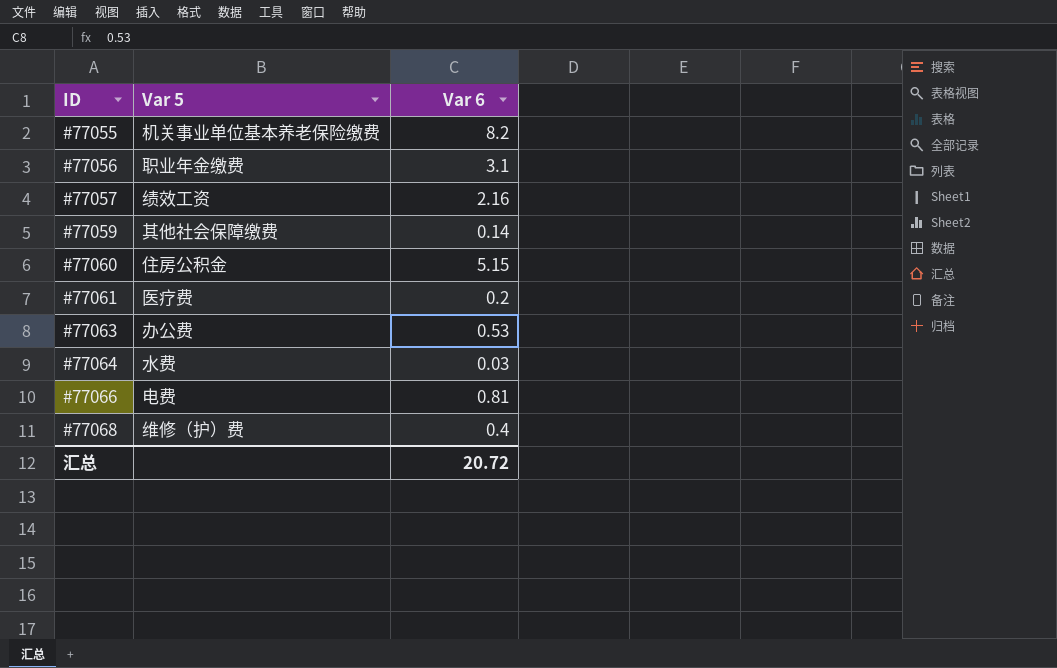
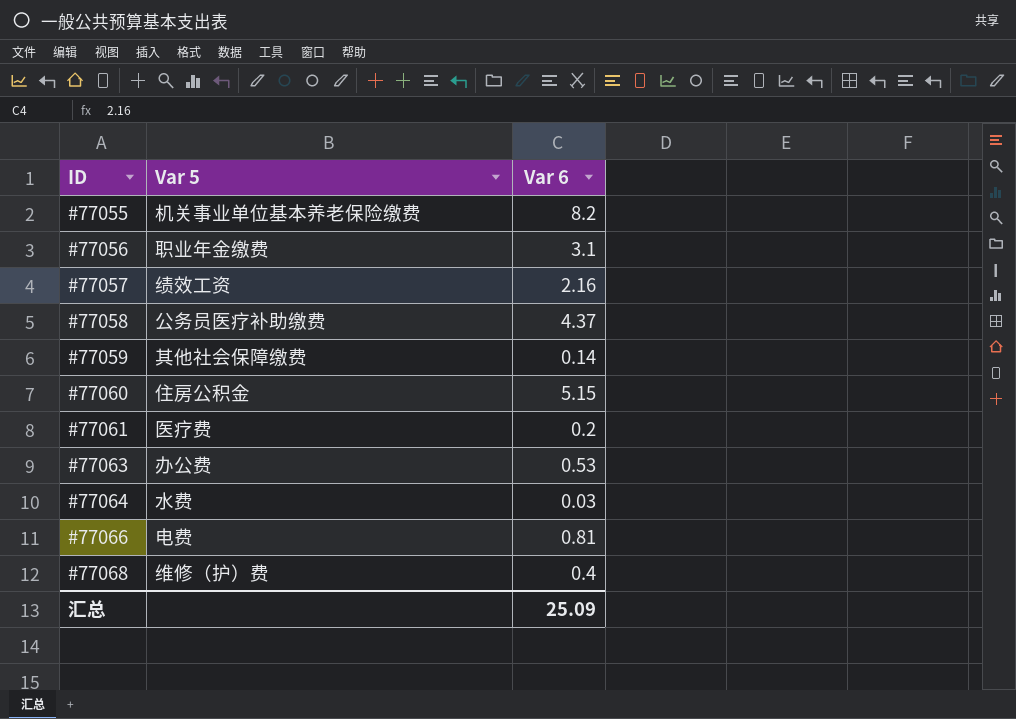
row #77058: none -> 公务员医疗补助缴费 | 4.37
汇总 | Var 6: 20.72 -> 25.09

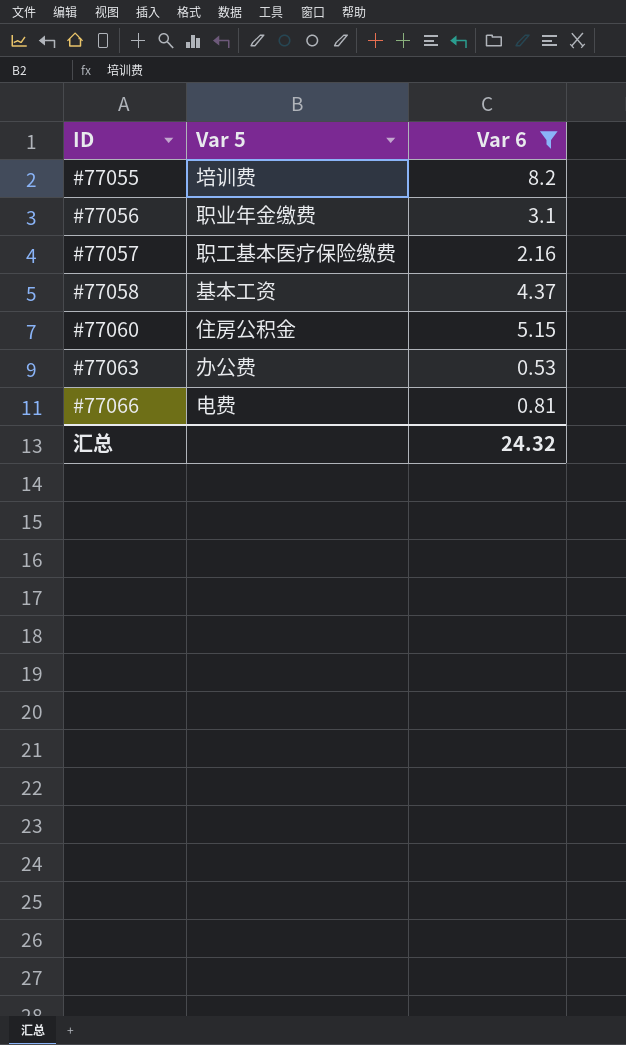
filter: none -> Var 6 >= 0.53
#77055 | Var 5: 机关事业单位基本养老保险缴费 -> 培训费
#77057 | Var 5: 绩效工资 -> 职工基本医疗保险缴费
#77058 | Var 5: 公务员医疗补助缴费 -> 基本工资
汇总 | Var 6: 25.09 -> 24.32

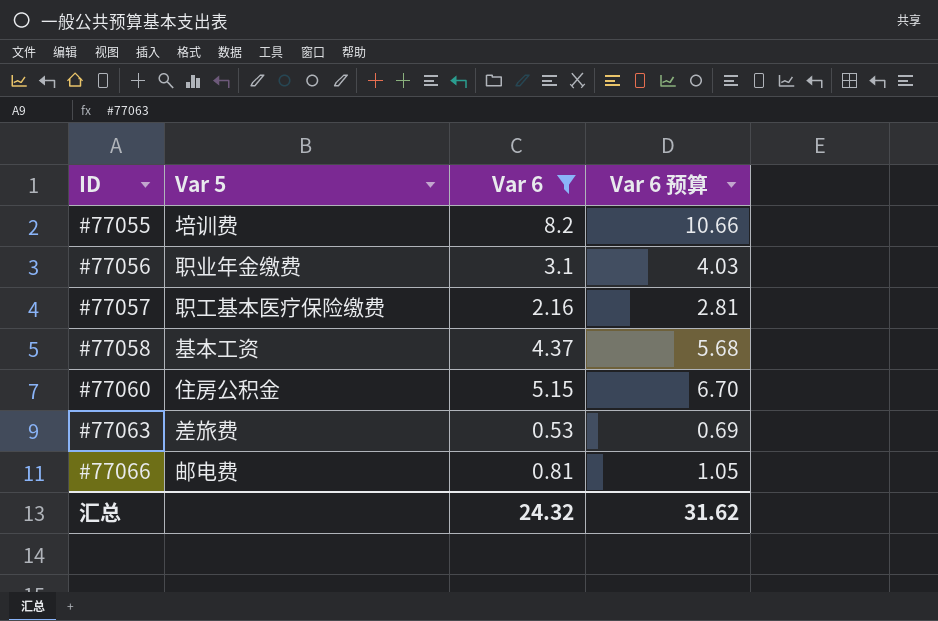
column Var 6 预算 | formula: none -> [Var 6] * 1.3
#77063 | Var 5: 办公费 -> 差旅费
#77066 | Var 5: 电费 -> 邮电费

